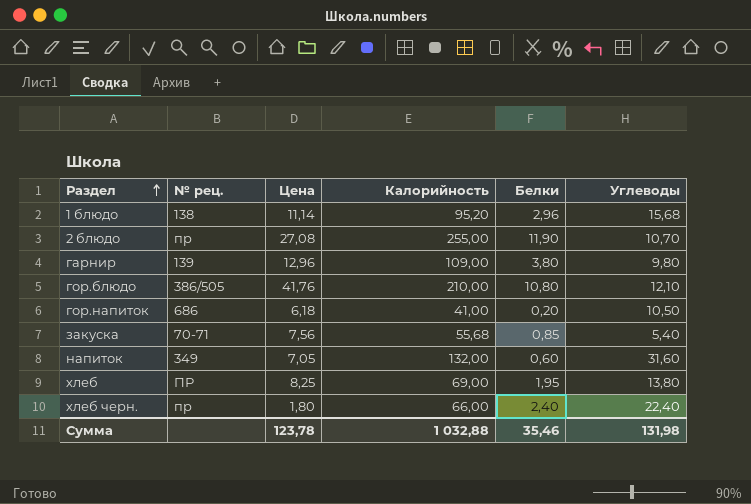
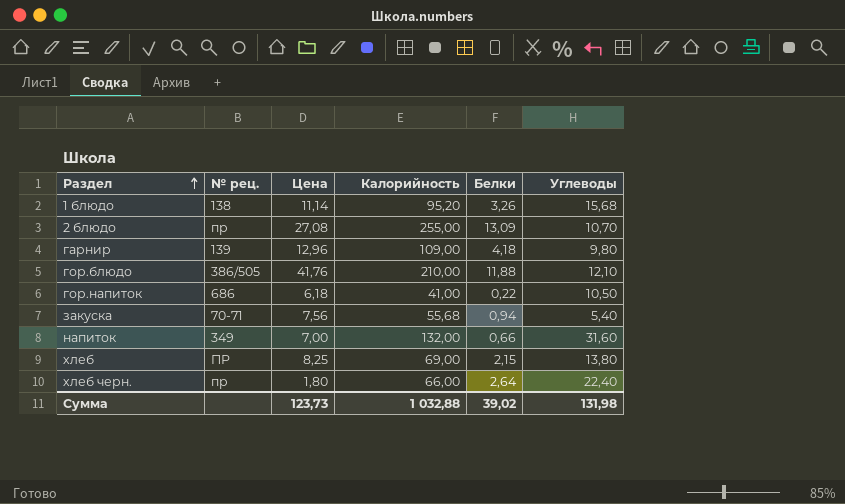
1 блюдо | Белки: 2,96 -> 3,26
2 блюдо | Белки: 11,90 -> 13,09
гарнир | Белки: 3,80 -> 4,18
гор.блюдо | Белки: 10,80 -> 11,88
гор.напиток | Белки: 0,20 -> 0,22
закуска | Белки: 0,85 -> 0,94
напиток | Цена: 7,05 -> 7,00
напиток | Белки: 0,60 -> 0,66
хлеб | Белки: 1,95 -> 2,15
хлеб черн. | Белки: 2,40 -> 2,64
Сумма | Цена: 123,78 -> 123,73
Сумма | Белки: 35,46 -> 39,02

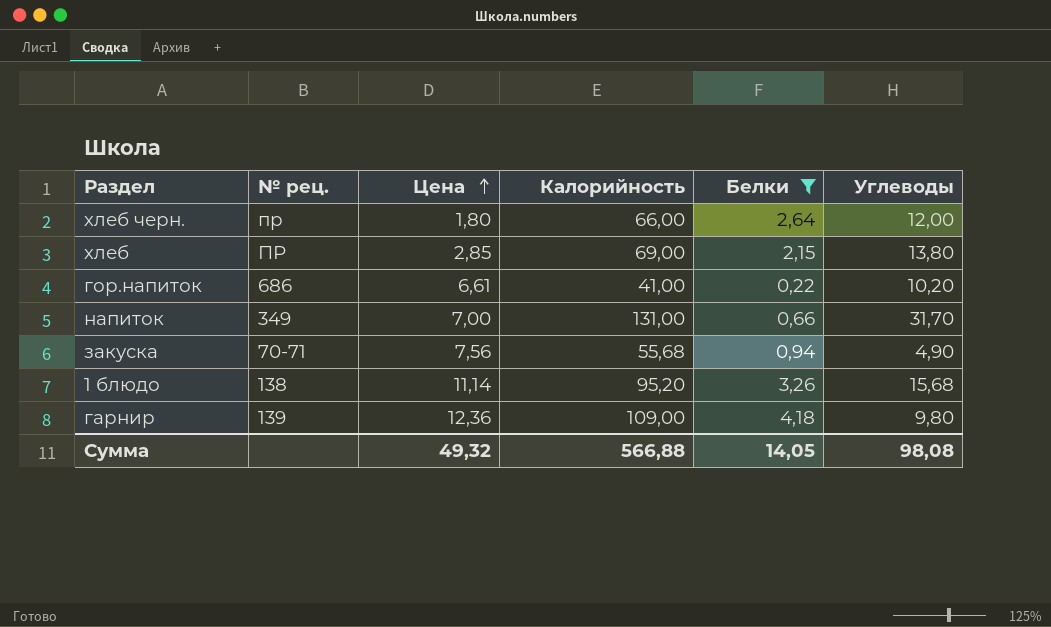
filter: none -> Белки <= 4,18
row order: Раздел ascending -> Цена ascending
хлеб черн. | Углеводы: 22,40 -> 12,00
хлеб | Цена: 8,25 -> 2,85
гор.напиток | Цена: 6,18 -> 6,61
гор.напиток | Углеводы: 10,50 -> 10,20
напиток | Калорийность: 132,00 -> 131,00
напиток | Углеводы: 31,60 -> 31,70
закуска | Углеводы: 5,40 -> 4,90
гарнир | Цена: 12,96 -> 12,36
Сумма | Цена: 123,73 -> 49,32
Сумма | Калорийность: 1 032,88 -> 566,88
Сумма | Белки: 39,02 -> 14,05
Сумма | Углеводы: 131,98 -> 98,08

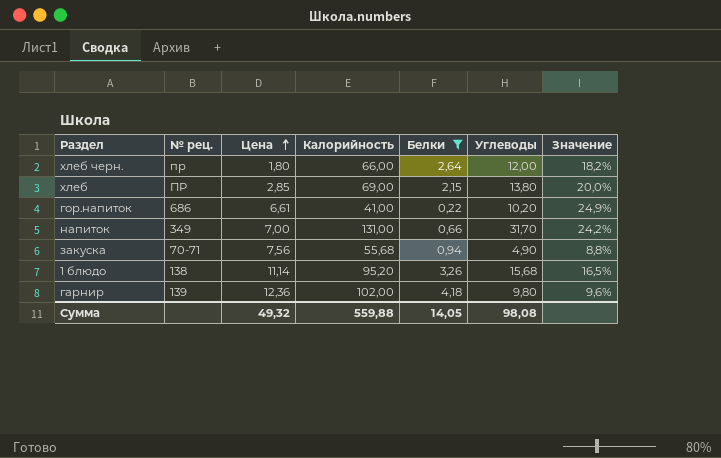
column Значение | formula: none -> [Углеводы] / [Калорийность]
гарнир | Калорийность: 109,00 -> 102,00
Сумма | Калорийность: 566,88 -> 559,88

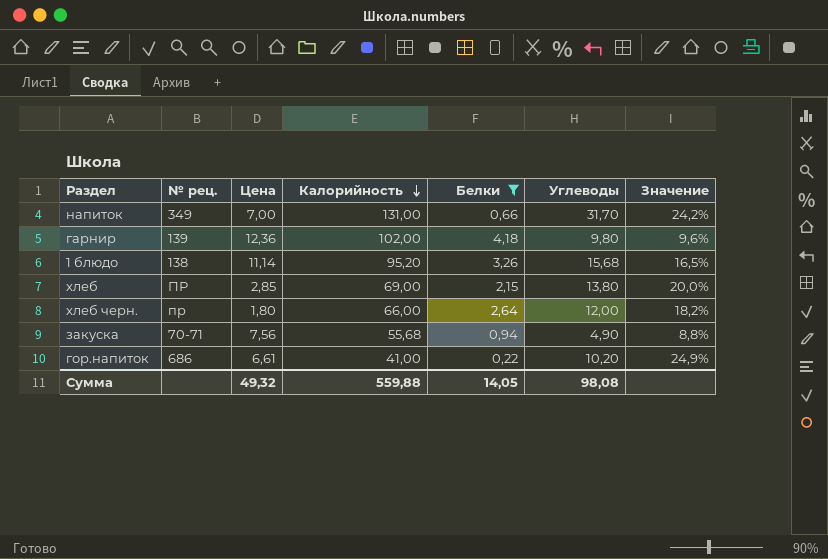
row order: Цена ascending -> Калорийность descending

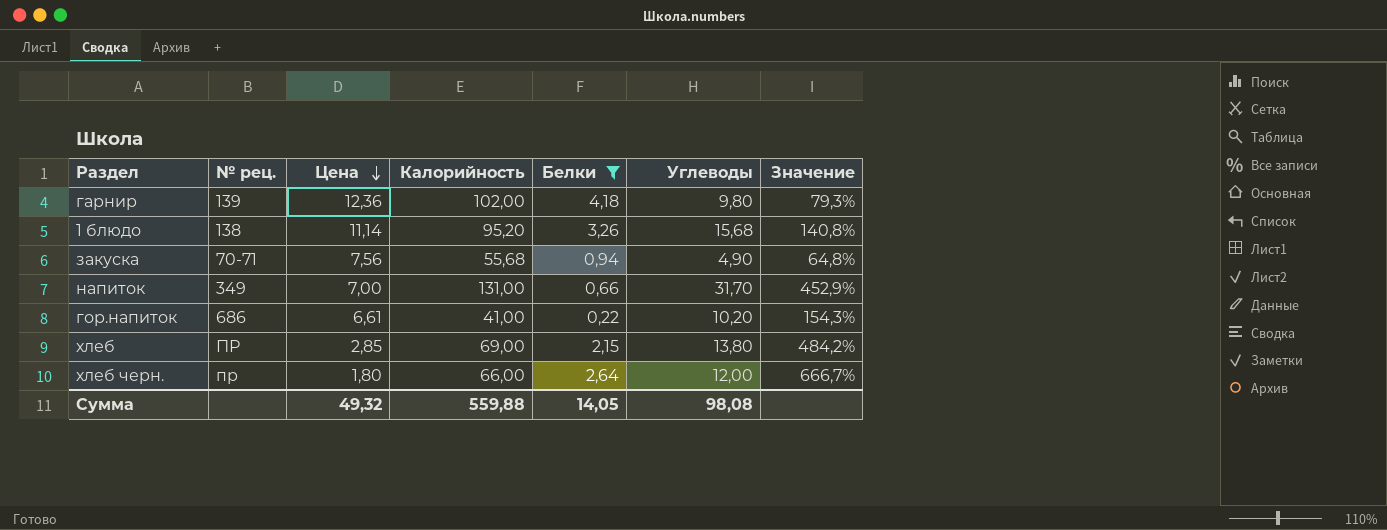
row order: Калорийность descending -> Цена descending
column Значение | formula: [Углеводы] / [Калорийность] -> [Углеводы] / [Цена]

